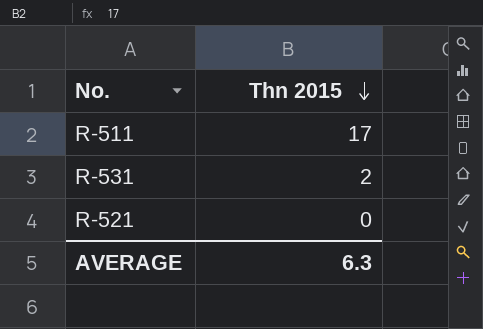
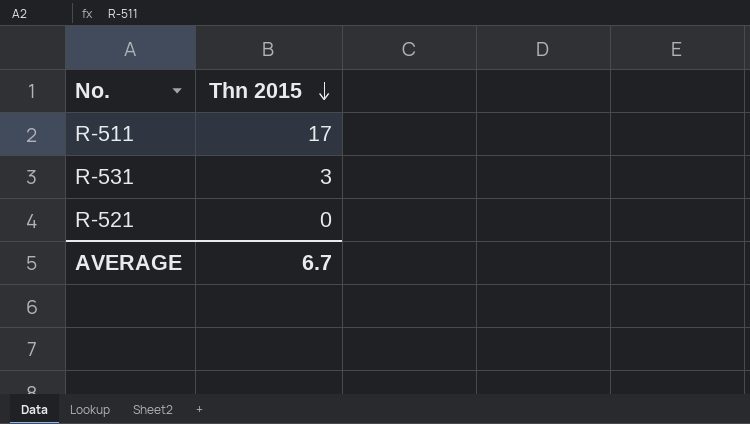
R-531 | Thn 2015: 2 -> 3
AVERAGE | Thn 2015: 6.3 -> 6.7

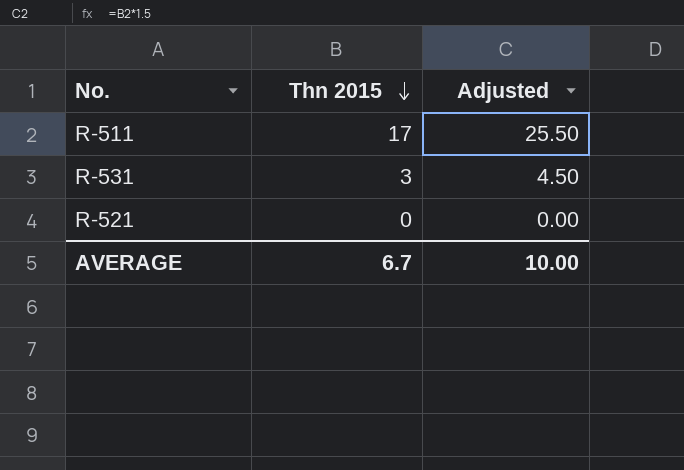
column Adjusted | formula: none -> [Thn 2015] * 1.5

